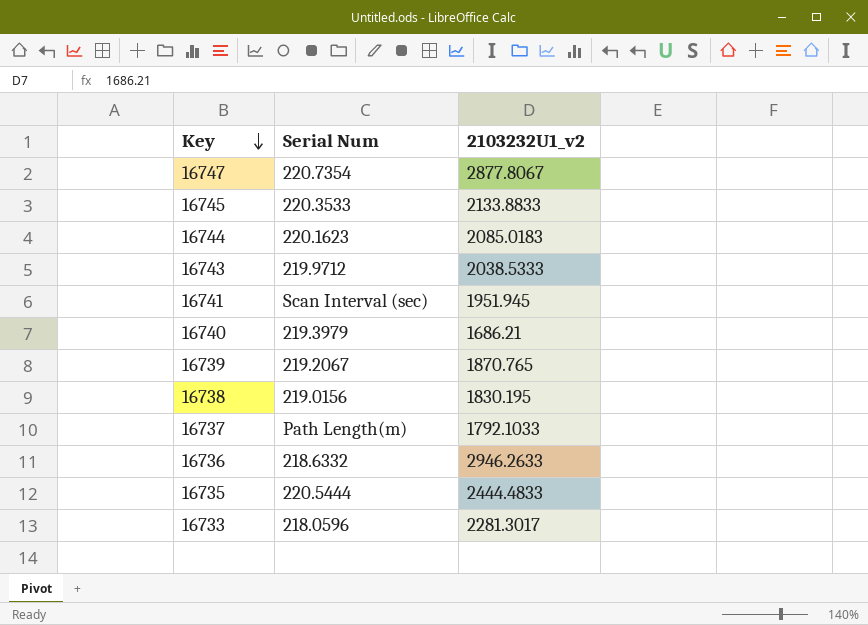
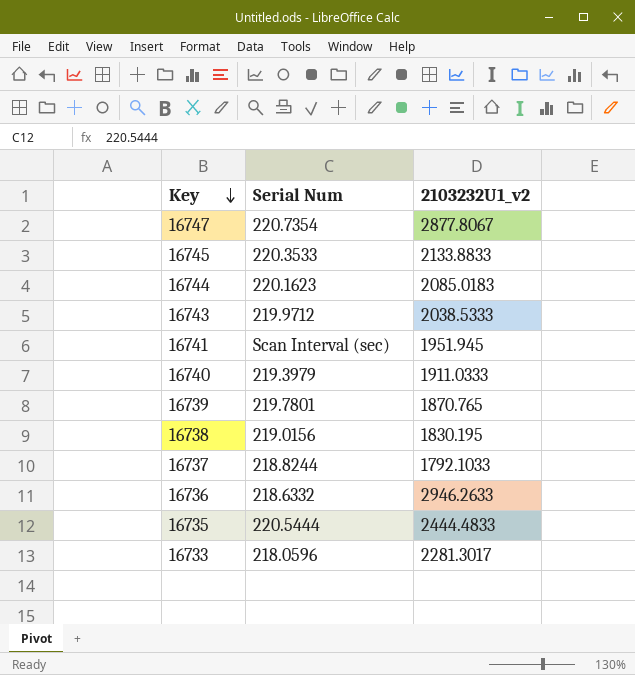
16740 | 2103232U1_v2: 1686.21 -> 1911.0333
16739 | Serial Num: 219.2067 -> 219.7801
16737 | Serial Num: Path Length(m) -> 218.8244

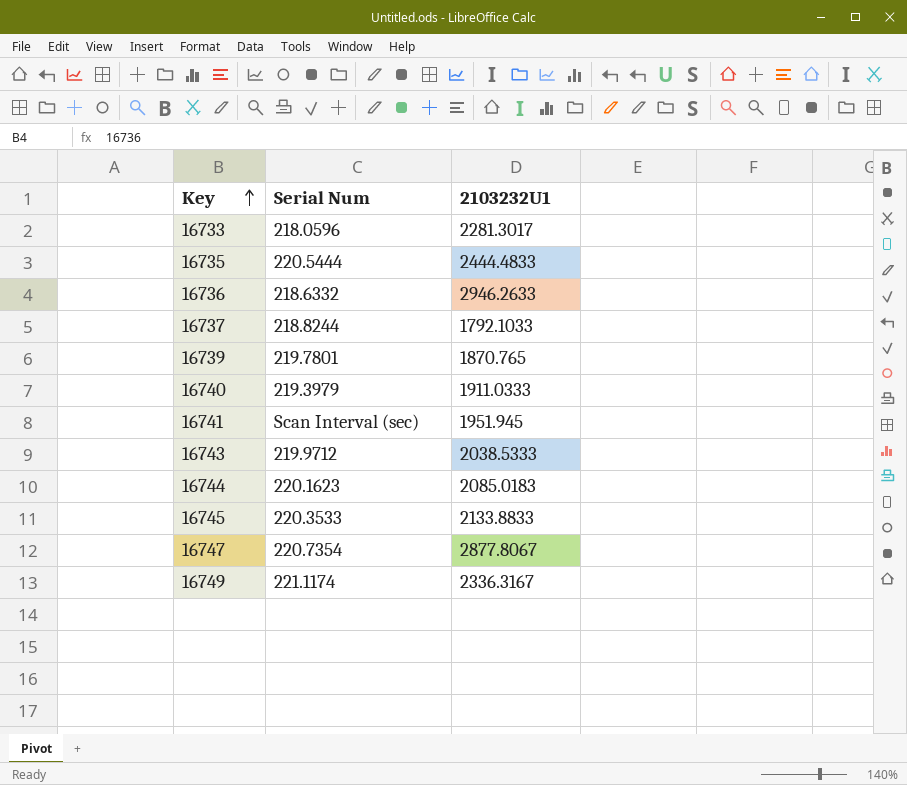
row order: Key descending -> Key ascending
column name: 2103232U1_v2 -> 2103232U1
row 16738: 219.0156 | 1830.195 -> none
row 16749: none -> 221.1174 | 2336.3167

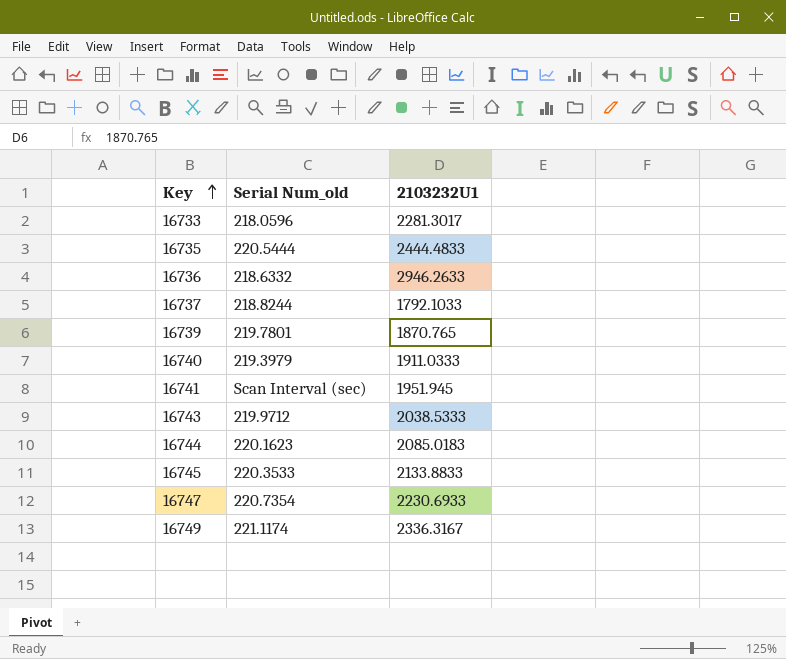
column name: Serial Num -> Serial Num_old
16747 | 2103232U1: 2877.8067 -> 2230.6933

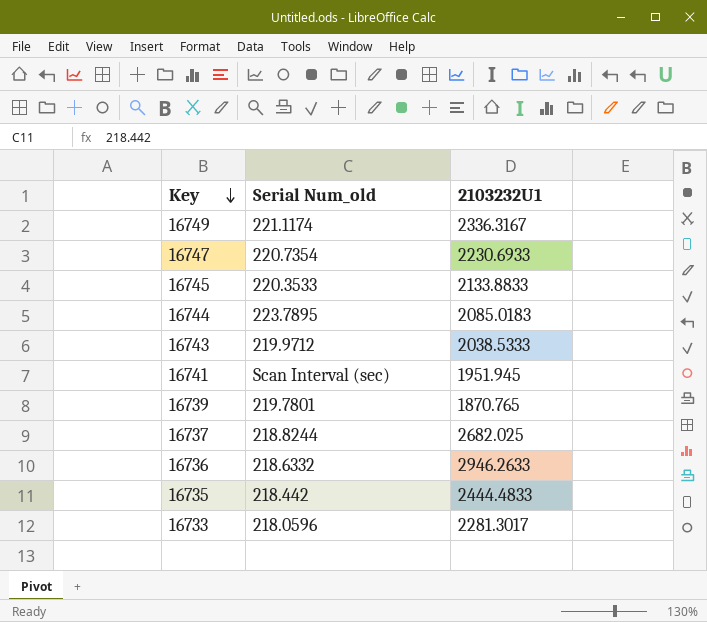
row order: Key ascending -> Key descending
row 16740: 219.3979 | 1911.0333 -> none
16744 | Serial Num_old: 220.1623 -> 223.7895
16737 | 2103232U1: 1792.1033 -> 2682.025
16735 | Serial Num_old: 220.5444 -> 218.442

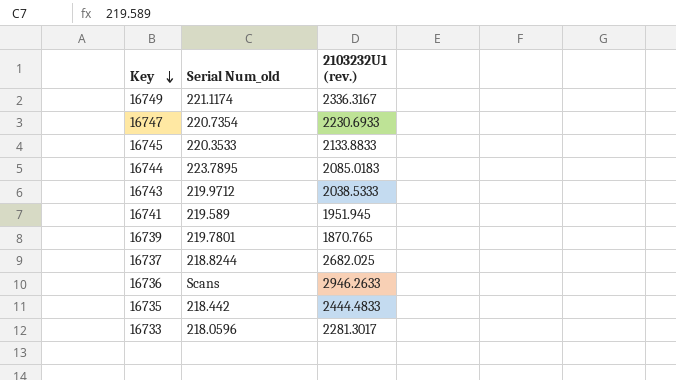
column name: 2103232U1 -> 2103232U1 (rev.)
16741 | Serial Num_old: Scan Interval (sec) -> 219.589
16736 | Serial Num_old: 218.6332 -> Scans

